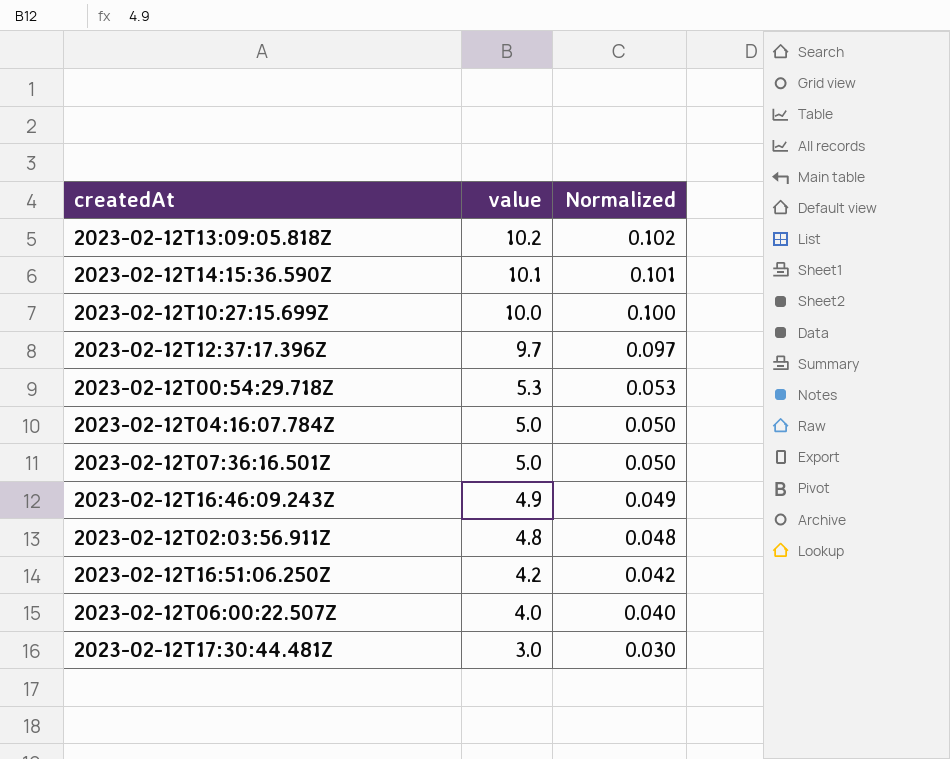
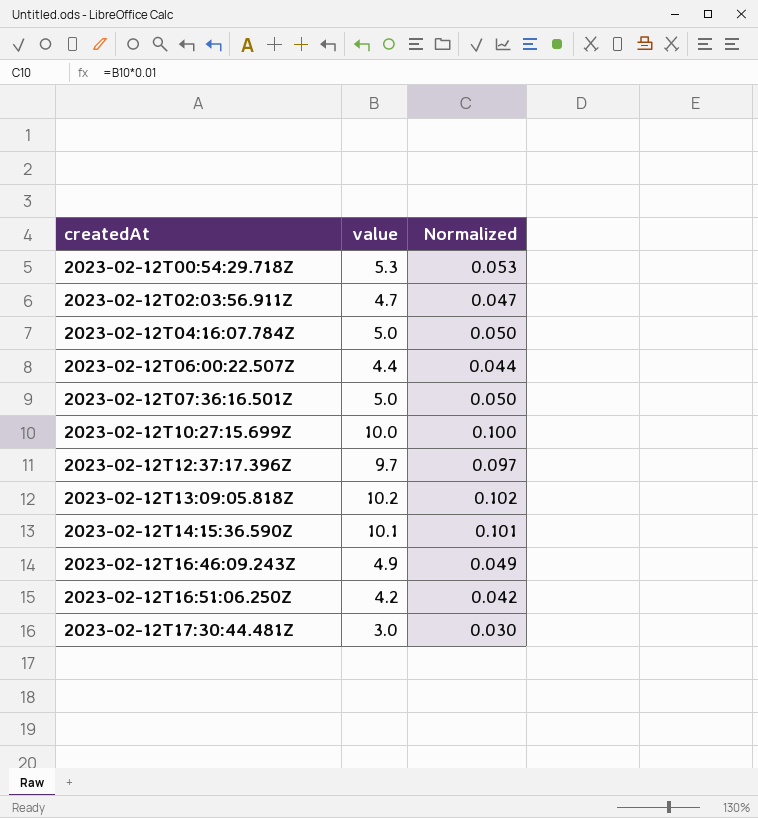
row order: value descending -> createdAt ascending
2023-02-12T02:03:56.911Z | value: 4.8 -> 4.7
2023-02-12T02:03:56.911Z | Normalized: 0.048 -> 0.047
2023-02-12T06:00:22.507Z | value: 4.0 -> 4.4
2023-02-12T06:00:22.507Z | Normalized: 0.040 -> 0.044

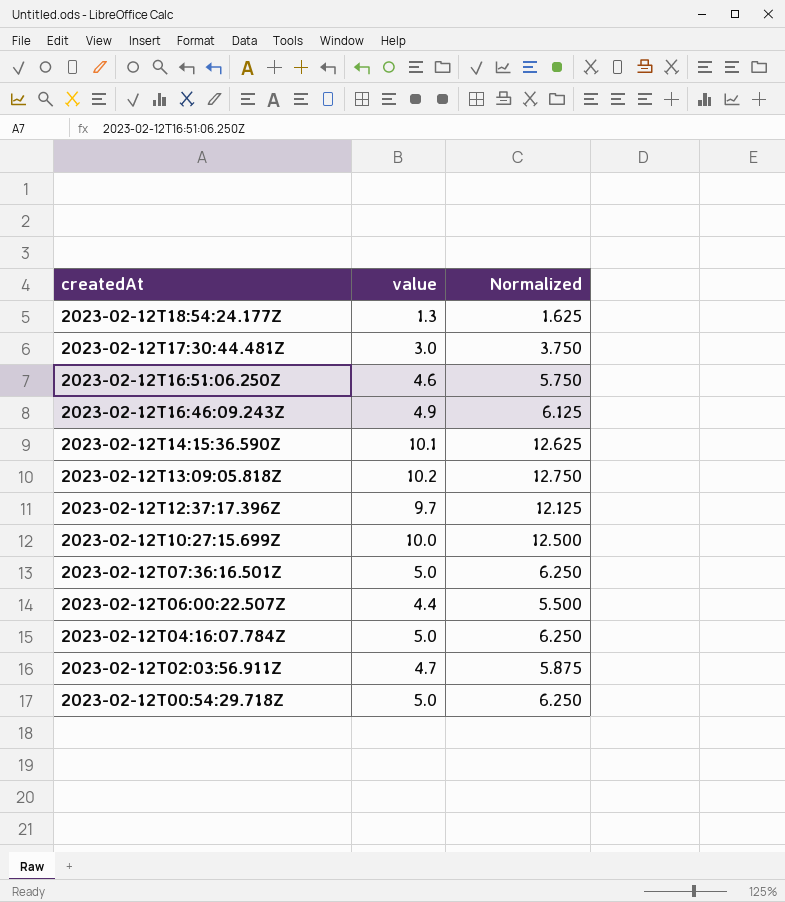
row order: createdAt ascending -> createdAt descending
column Normalized | formula: [value] * 0.01 -> [value] * 1.25
row 2023-02-12T18:54:24.177Z: none -> 1.3 | 1.625
2023-02-12T16:51:06.250Z | value: 4.2 -> 4.6
2023-02-12T00:54:29.718Z | value: 5.3 -> 5.0

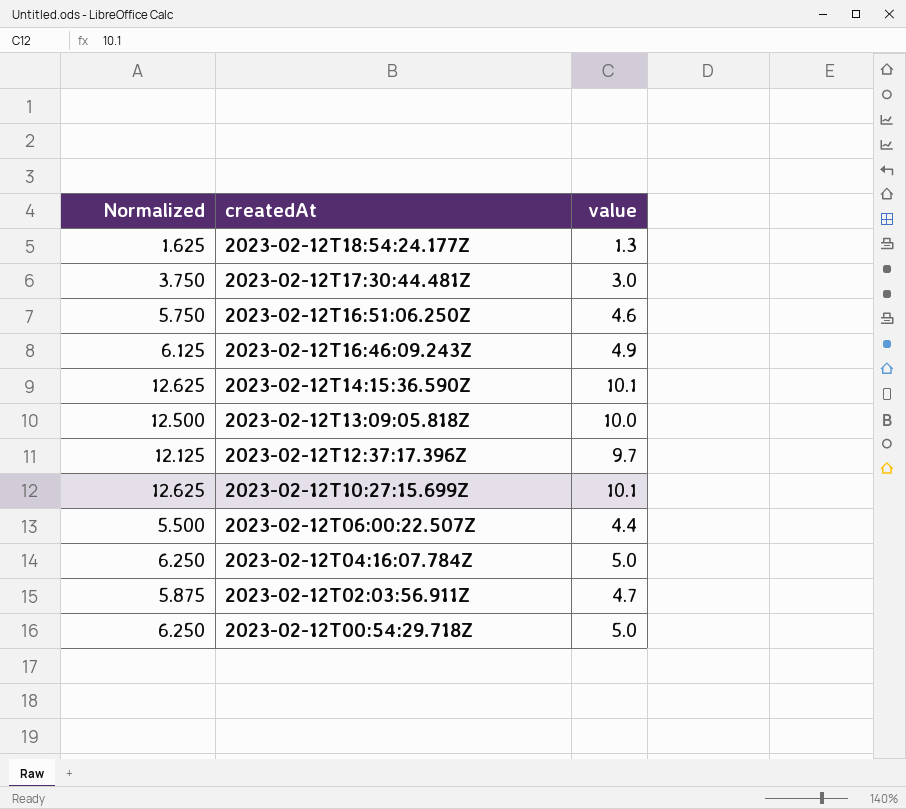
column Normalized | position: 3 -> 1
row 2023-02-12T07:36:16.501Z: 5.0 | 6.250 -> none
2023-02-12T13:09:05.818Z | Normalized: 12.750 -> 12.500
2023-02-12T13:09:05.818Z | value: 10.2 -> 10.0
2023-02-12T10:27:15.699Z | Normalized: 12.500 -> 12.625
2023-02-12T10:27:15.699Z | value: 10.0 -> 10.1

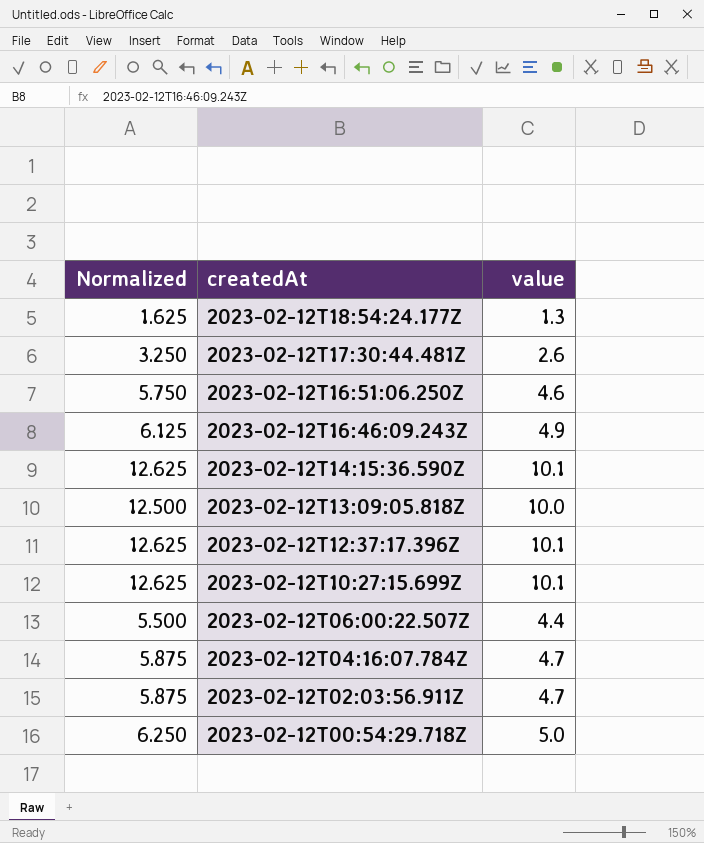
2023-02-12T17:30:44.481Z | Normalized: 3.750 -> 3.250
2023-02-12T17:30:44.481Z | value: 3.0 -> 2.6
2023-02-12T12:37:17.396Z | Normalized: 12.125 -> 12.625
2023-02-12T12:37:17.396Z | value: 9.7 -> 10.1
2023-02-12T04:16:07.784Z | Normalized: 6.250 -> 5.875
2023-02-12T04:16:07.784Z | value: 5.0 -> 4.7

